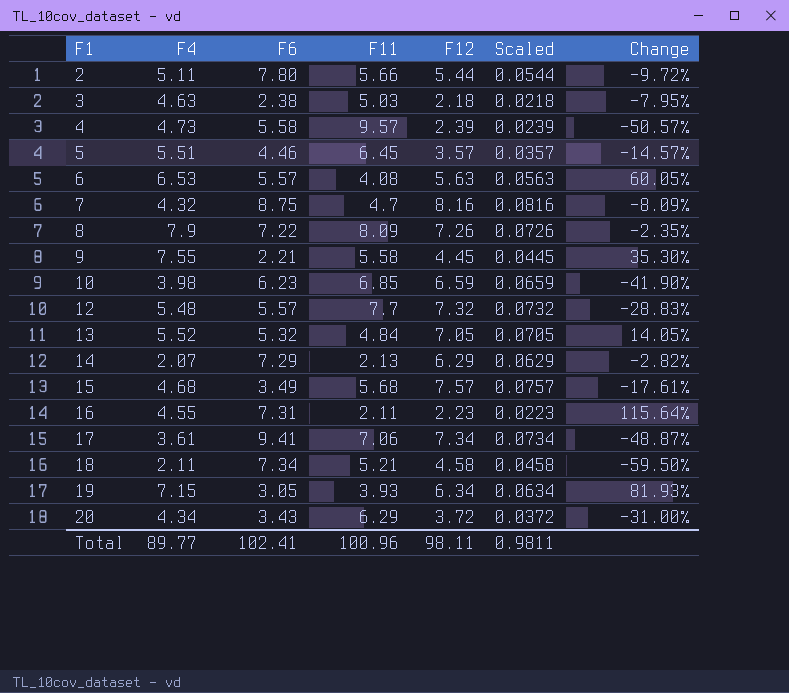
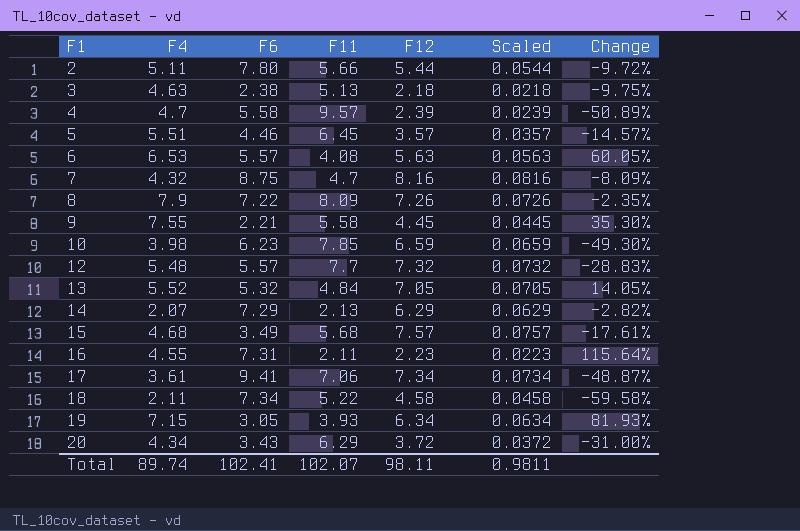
3 | F11: 5.03 -> 5.13
3 | Change: -7.95% -> -9.75%
4 | F4: 4.73 -> 4.7
4 | Change: -50.57% -> -50.89%
10 | F11: 6.85 -> 7.85
10 | Change: -41.90% -> -49.30%
18 | F11: 5.21 -> 5.22
18 | Change: -59.50% -> -59.58%
Total | F4: 89.77 -> 89.74
Total | F11: 100.96 -> 102.07

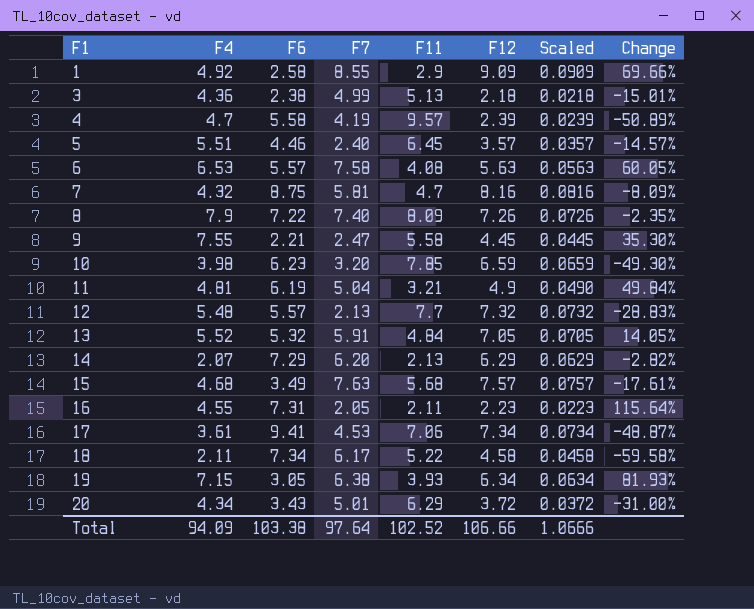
column F7 | position: none -> 4
row 2: 5.11 | 7.80 | 5.66 | 5.44 | 0.0544 | -9.72% -> none
row 1: none -> 4.92 | 2.58 | 8.55 | 2.9 | 9.09 | 0.0909 | 69.66%
3 | F4: 4.63 -> 4.36
3 | Change: -9.75% -> -15.01%
row 11: none -> 4.81 | 6.19 | 5.04 | 3.21 | 4.9 | 0.0490 | 49.84%
Total | F4: 89.74 -> 94.09
Total | F6: 102.41 -> 103.38
Total | F11: 102.07 -> 102.52
Total | F12: 98.11 -> 106.66
Total | Scaled: 0.9811 -> 1.0666

